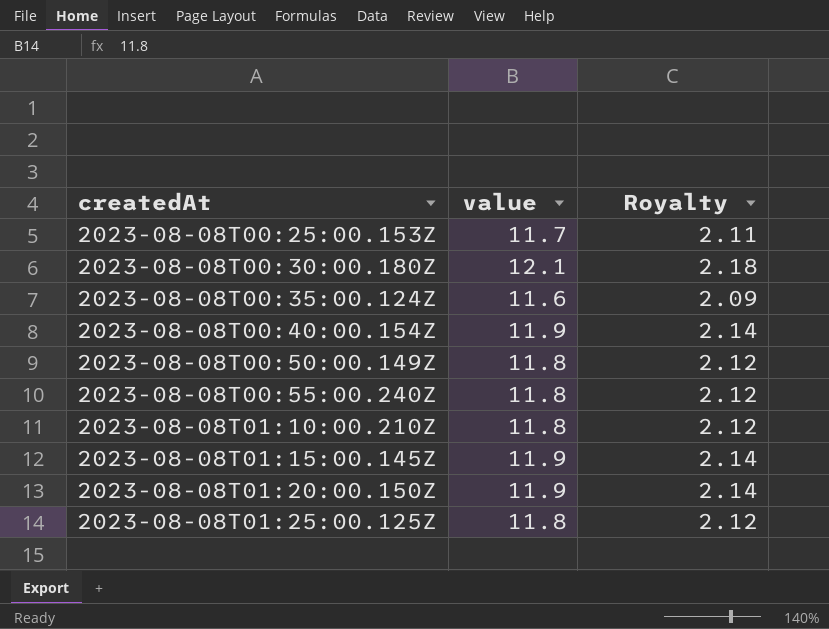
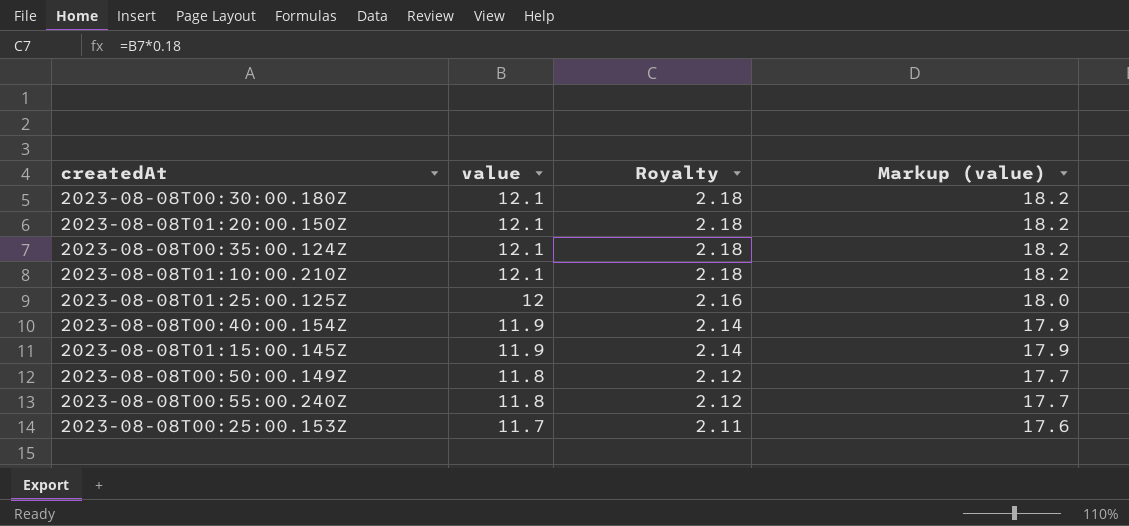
row order: createdAt ascending -> value descending
column Markup (value) | formula: none -> [value] * 1.5
2023-08-08T01:20:00.150Z | value: 11.9 -> 12.1
2023-08-08T01:20:00.150Z | Royalty: 2.14 -> 2.18
2023-08-08T00:35:00.124Z | value: 11.6 -> 12.1
2023-08-08T00:35:00.124Z | Royalty: 2.09 -> 2.18
2023-08-08T01:10:00.210Z | value: 11.8 -> 12.1
2023-08-08T01:10:00.210Z | Royalty: 2.12 -> 2.18
2023-08-08T01:25:00.125Z | value: 11.8 -> 12
2023-08-08T01:25:00.125Z | Royalty: 2.12 -> 2.16

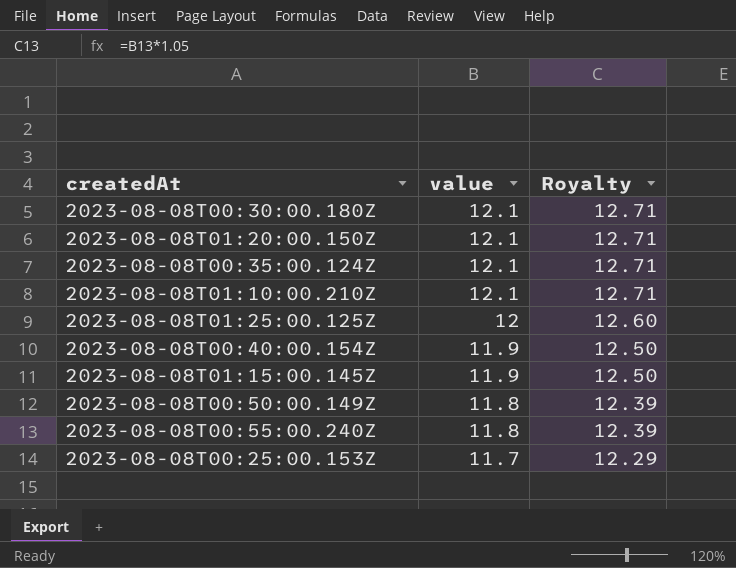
column Markup (value) | formula: [value] * 1.5 -> none
column Royalty | formula: [value] * 0.18 -> [value] * 1.05

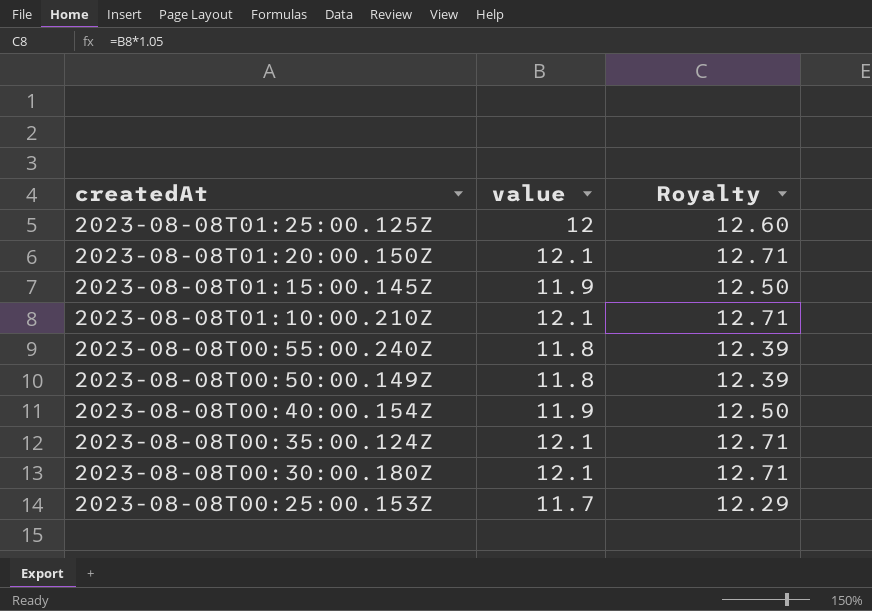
row order: value descending -> createdAt descending

